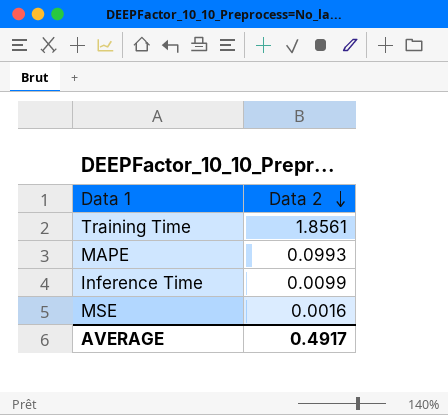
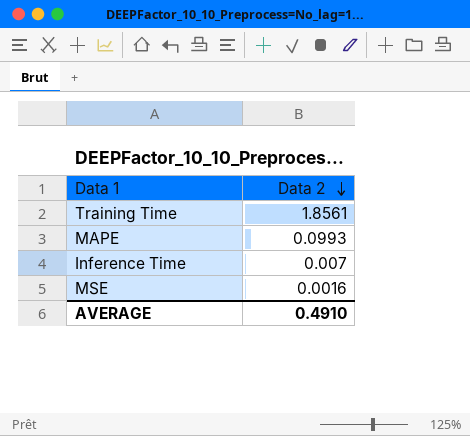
Inference Time | Data 2: 0.0099 -> 0.007
AVERAGE | Data 2: 0.4917 -> 0.4910

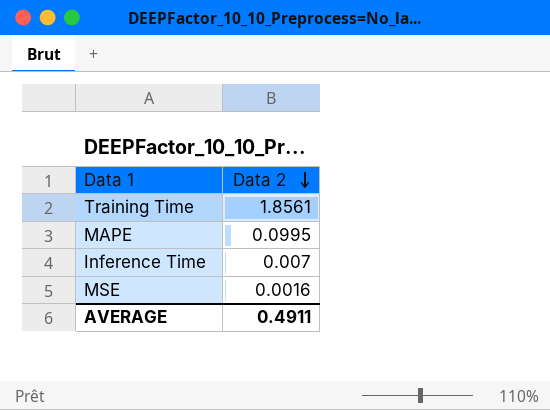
MAPE | Data 2: 0.0993 -> 0.0995
AVERAGE | Data 2: 0.4910 -> 0.4911

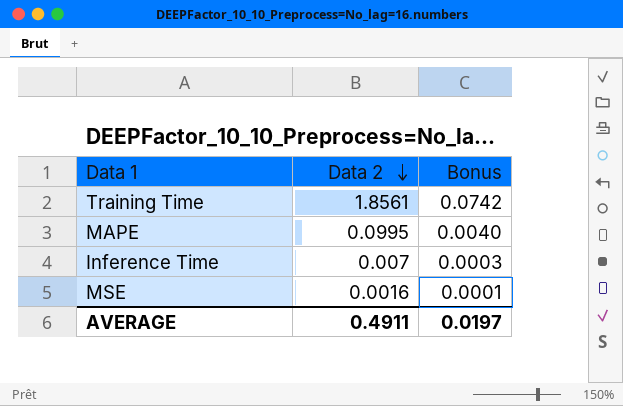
column Bonus | formula: none -> [Data 2] * 0.04

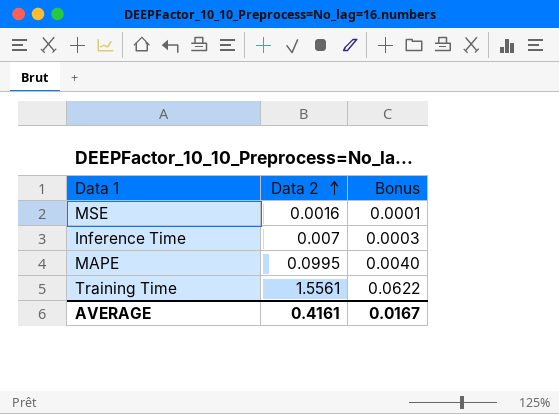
row order: Data 2 descending -> Data 2 ascending
Training Time | Data 2: 1.8561 -> 1.5561
Training Time | Bonus: 0.0742 -> 0.0622
AVERAGE | Data 2: 0.4911 -> 0.4161
AVERAGE | Bonus: 0.0197 -> 0.0167

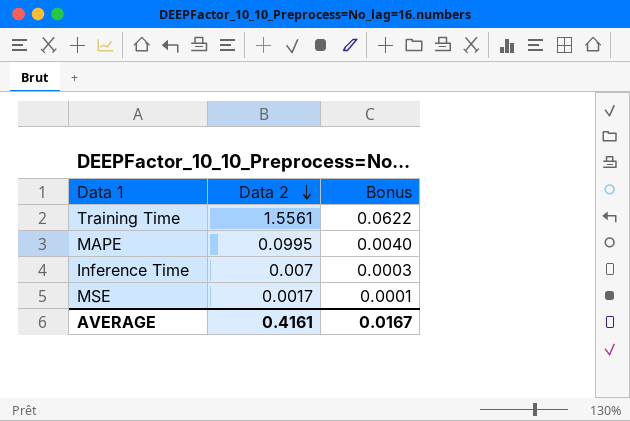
row order: Data 2 ascending -> Data 2 descending
MSE | Data 2: 0.0016 -> 0.0017

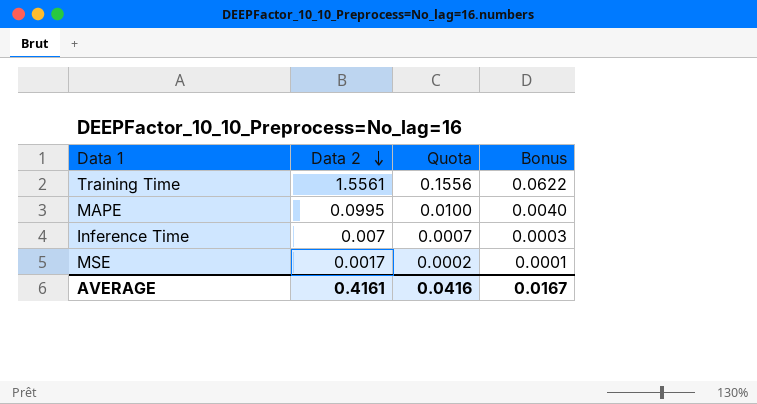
column Quota | formula: none -> [Data 2] * 0.1

